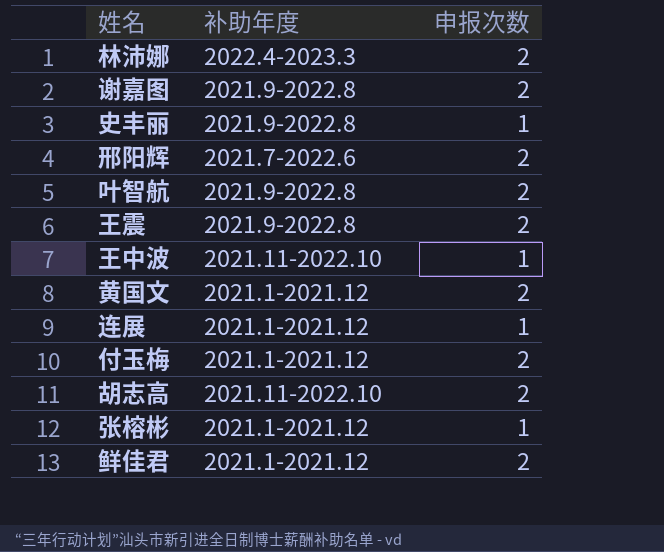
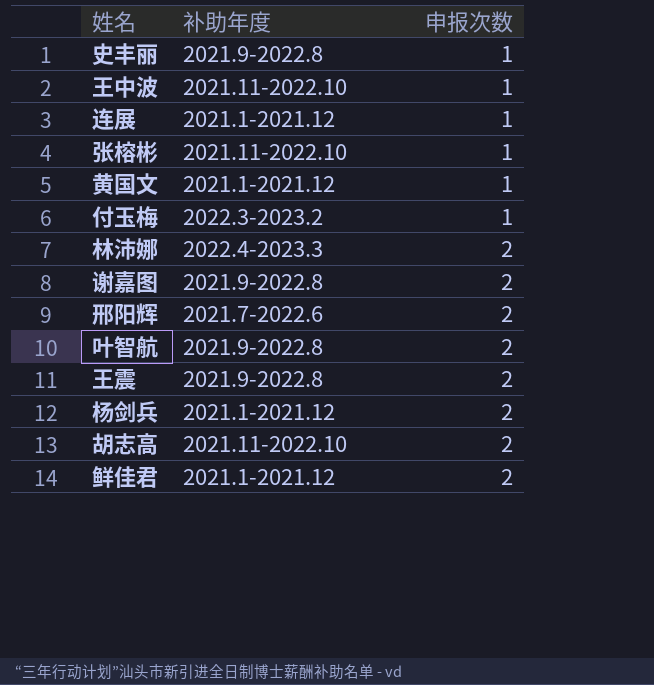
row order: none -> 申报次数 ascending
张榕彬 | 补助年度: 2021.1-2021.12 -> 2021.11-2022.10
黄国文 | 申报次数: 2 -> 1
付玉梅 | 补助年度: 2021.1-2021.12 -> 2022.3-2023.2
付玉梅 | 申报次数: 2 -> 1
row 杨剑兵: none -> 2021.1-2021.12 | 2

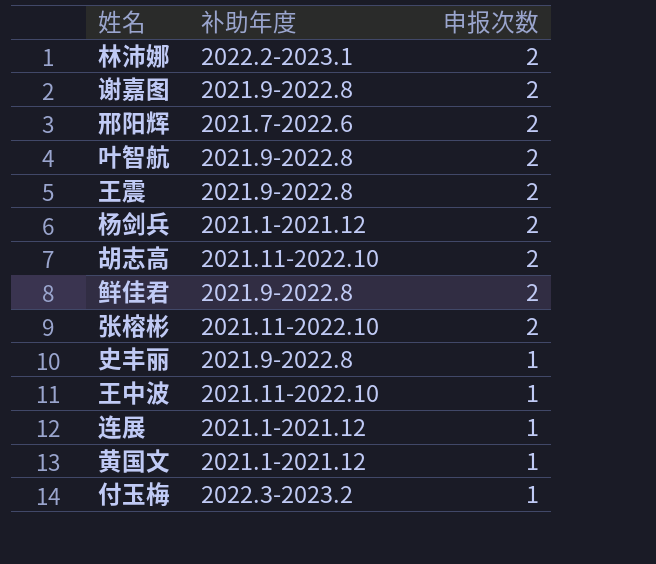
row order: 申报次数 ascending -> 申报次数 descending
林沛娜 | 补助年度: 2022.4-2023.3 -> 2022.2-2023.1
鲜佳君 | 补助年度: 2021.1-2021.12 -> 2021.9-2022.8
张榕彬 | 申报次数: 1 -> 2

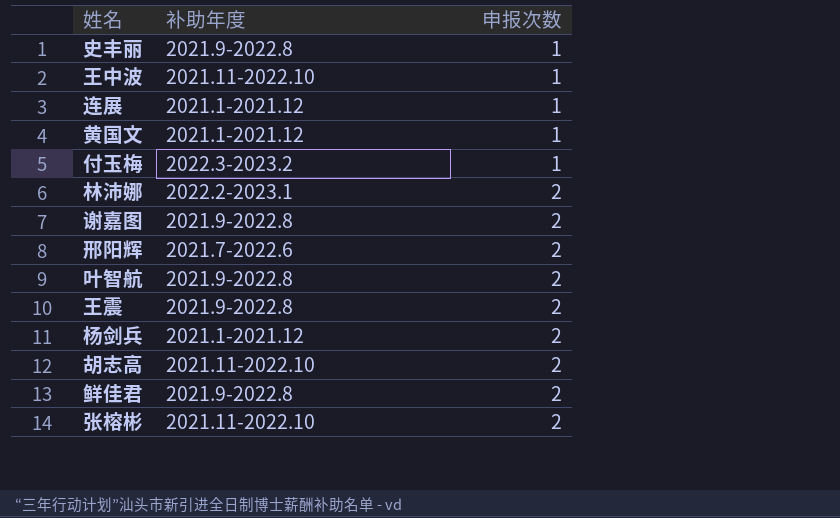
row order: 申报次数 descending -> 申报次数 ascending

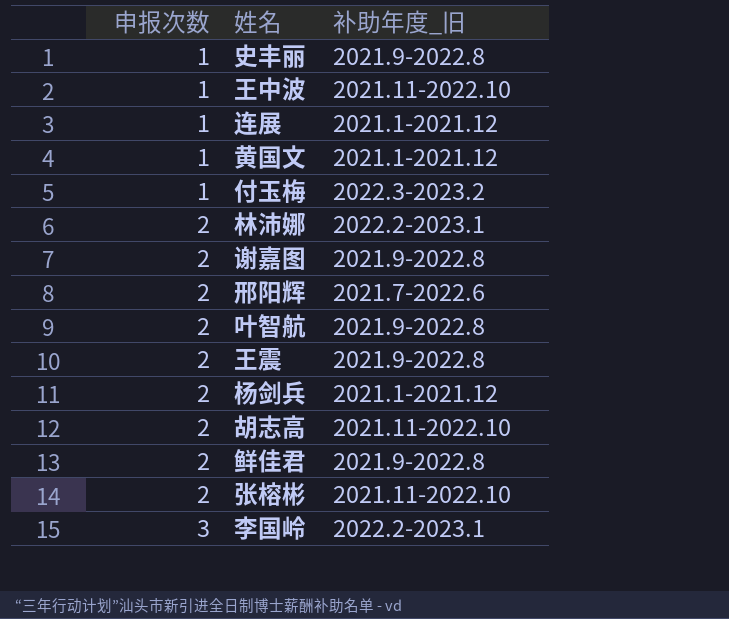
column 申报次数 | position: 3 -> 1
column name: 补助年度 -> 补助年度_旧
row 李国岭: none -> 3 | 2022.2-2023.1

